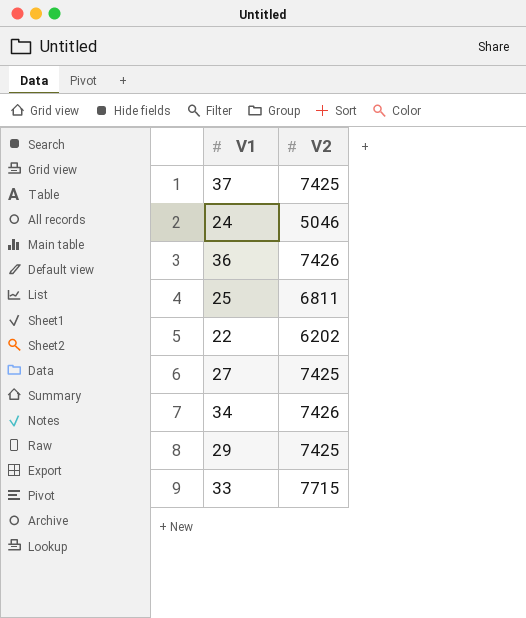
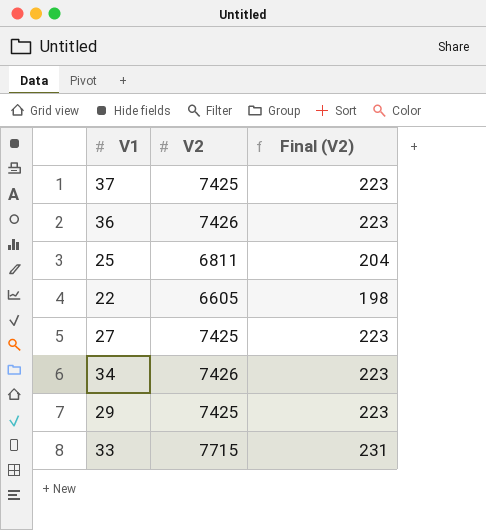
column Final (V2) | formula: none -> [V2] * 0.03
row 24: 5046 -> none
22 | V2: 6202 -> 6605

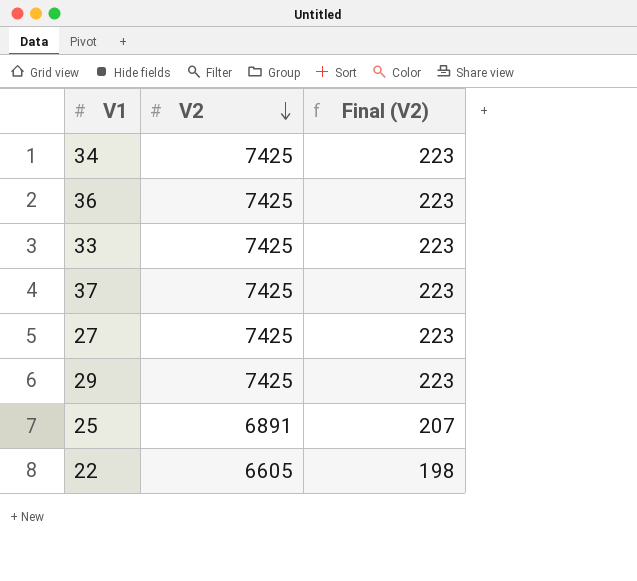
row order: none -> V2 descending
34 | V2: 7426 -> 7425
36 | V2: 7426 -> 7425
33 | V2: 7715 -> 7425
33 | Final (V2): 231 -> 223
25 | V2: 6811 -> 6891
25 | Final (V2): 204 -> 207

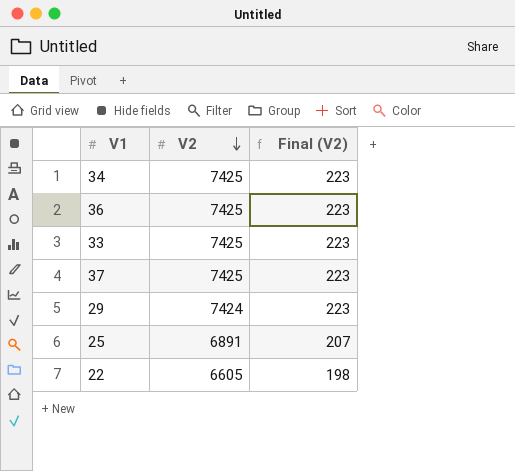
row 27: 7425 | 223 -> none
29 | V2: 7425 -> 7424

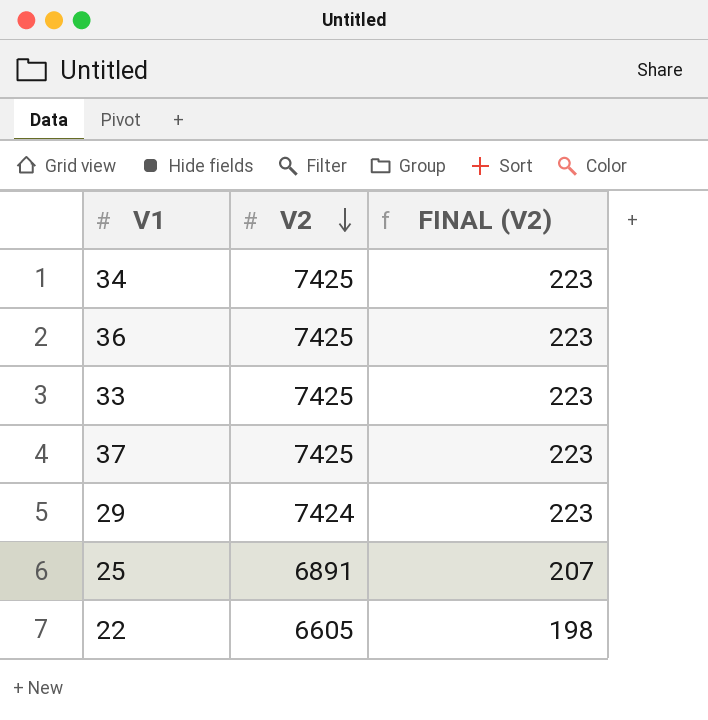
column name: Final (V2) -> FINAL (V2)

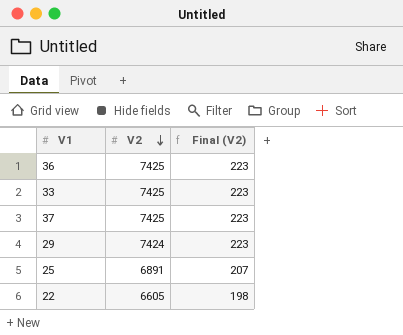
column name: FINAL (V2) -> Final (V2)
row 34: 7425 | 223 -> none

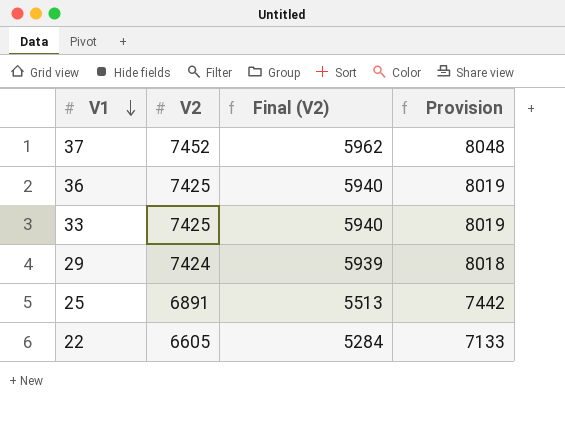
row order: V2 descending -> V1 descending
column Final (V2) | formula: [V2] * 0.03 -> [V2] * 0.8
column Provision | formula: none -> [V2] * 1.08
37 | V2: 7425 -> 7452

